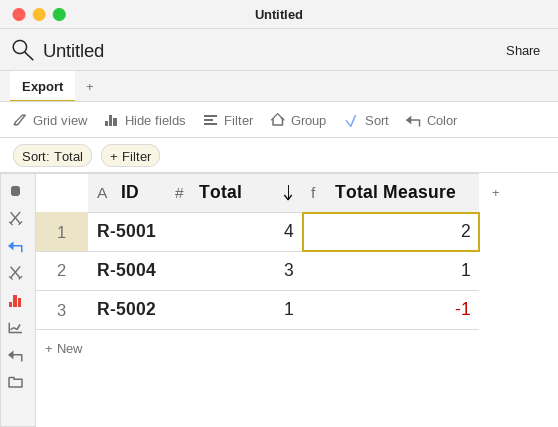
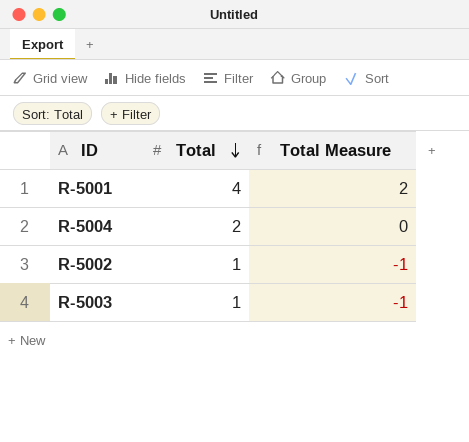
R-5004 | Total: 3 -> 2
R-5004 | Total Measure: 1 -> 0
row R-5003: none -> 1 | -1

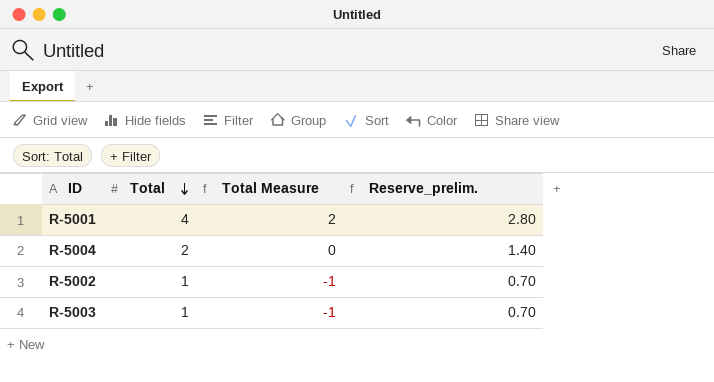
column Reserve_prelim. | formula: none -> [Total] * 0.7

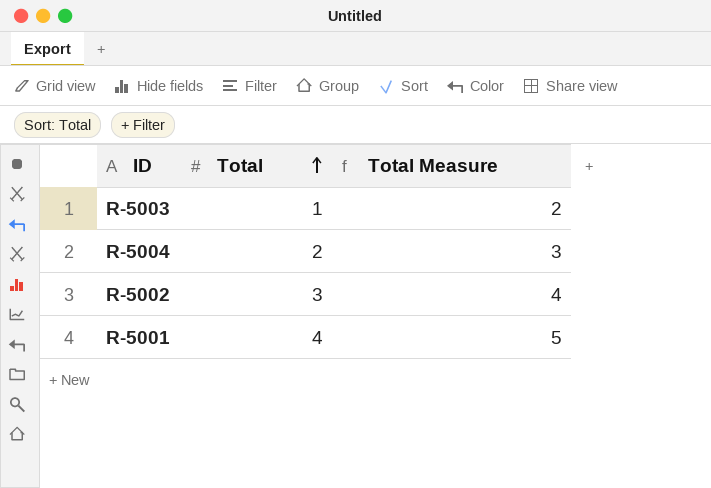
row order: Total descending -> Total ascending
column Reserve_prelim. | formula: [Total] * 0.7 -> none
column Total Measure | formula: [Total] - 2 -> [Total] + 1
R-5002 | Total: 1 -> 3

